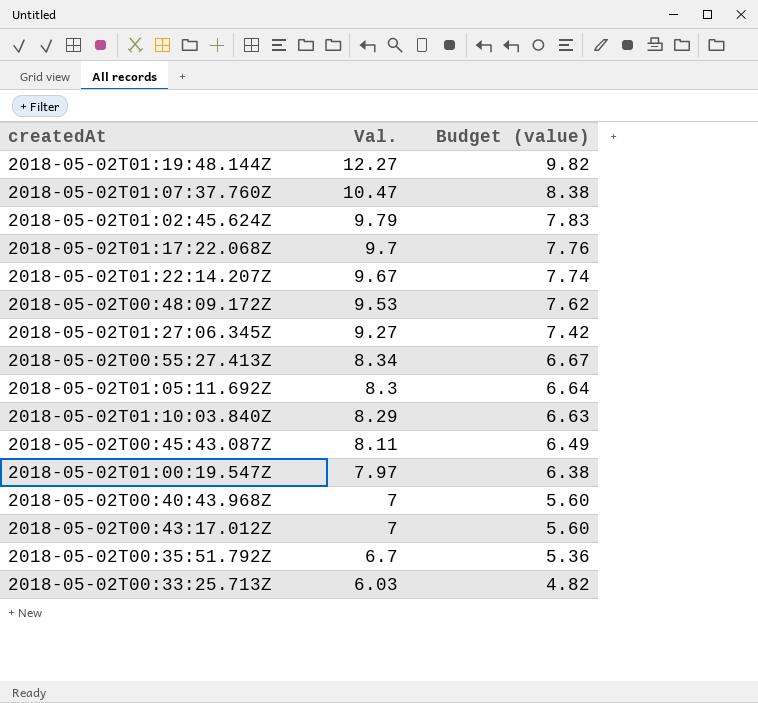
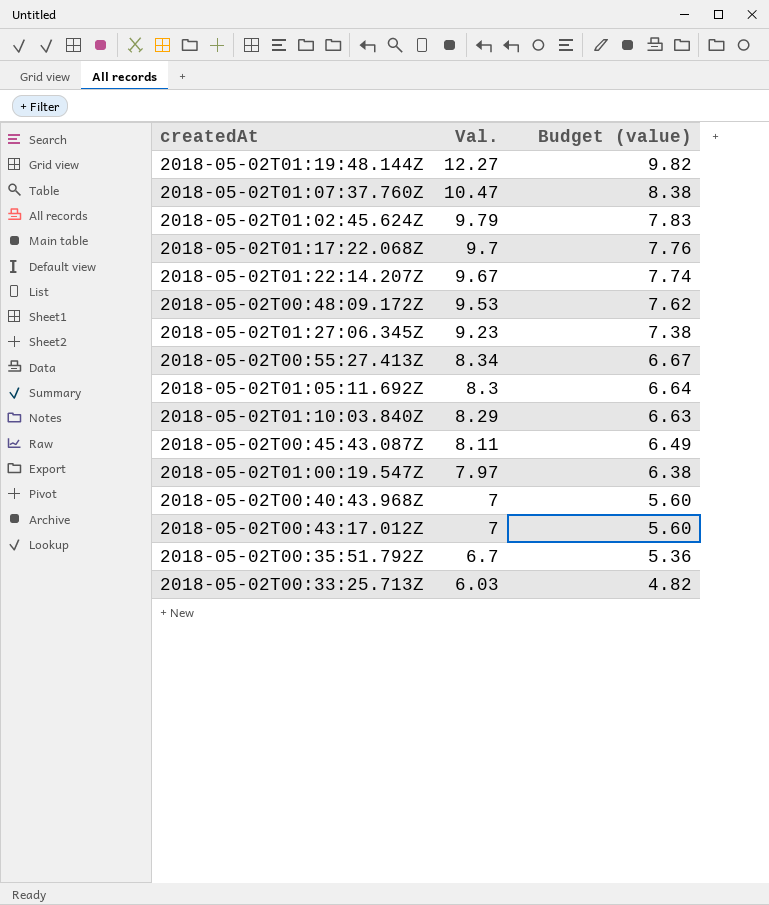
2018-05-02T01:27:06.345Z | Val.: 9.27 -> 9.23
2018-05-02T01:27:06.345Z | Budget (value): 7.42 -> 7.38

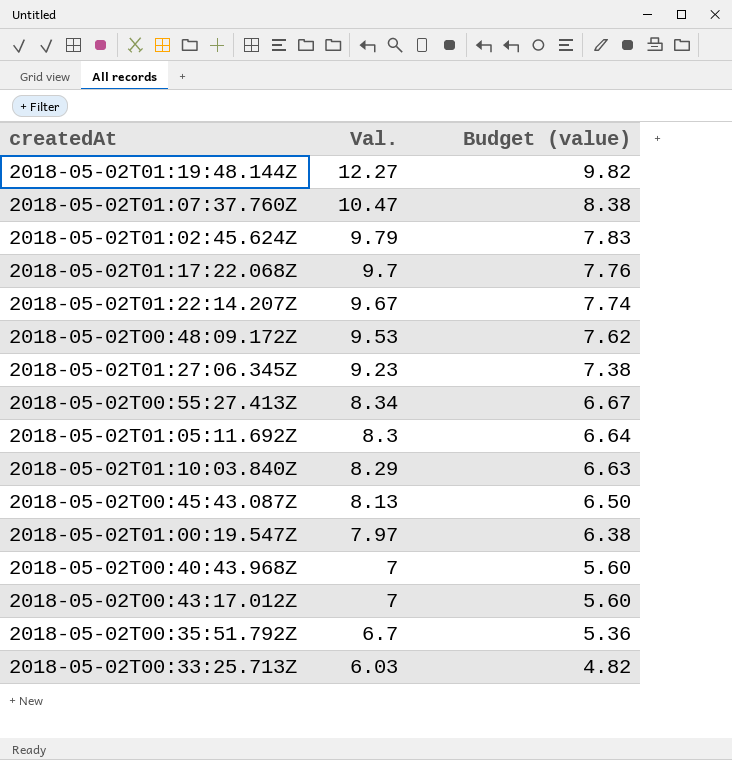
2018-05-02T00:45:43.087Z | Val.: 8.11 -> 8.13
2018-05-02T00:45:43.087Z | Budget (value): 6.49 -> 6.50

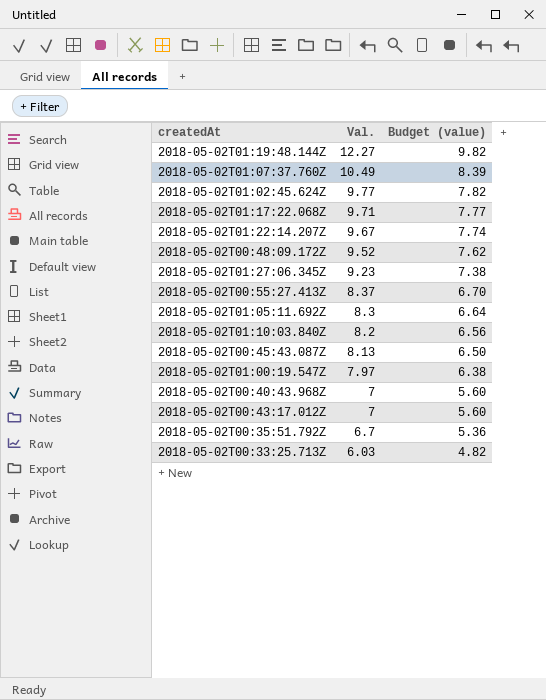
2018-05-02T01:07:37.760Z | Val.: 10.47 -> 10.49
2018-05-02T01:07:37.760Z | Budget (value): 8.38 -> 8.39
2018-05-02T01:02:45.624Z | Val.: 9.79 -> 9.77
2018-05-02T01:02:45.624Z | Budget (value): 7.83 -> 7.82
2018-05-02T01:17:22.068Z | Val.: 9.7 -> 9.71
2018-05-02T01:17:22.068Z | Budget (value): 7.76 -> 7.77
2018-05-02T00:48:09.172Z | Val.: 9.53 -> 9.52
2018-05-02T00:55:27.413Z | Val.: 8.34 -> 8.37
2018-05-02T00:55:27.413Z | Budget (value): 6.67 -> 6.70
2018-05-02T01:10:03.840Z | Val.: 8.29 -> 8.2
2018-05-02T01:10:03.840Z | Budget (value): 6.63 -> 6.56

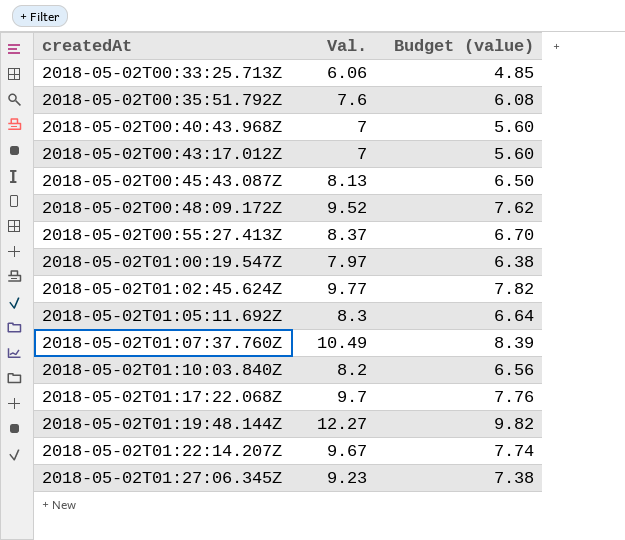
row order: Val. descending -> createdAt ascending
2018-05-02T00:33:25.713Z | Val.: 6.03 -> 6.06
2018-05-02T00:33:25.713Z | Budget (value): 4.82 -> 4.85
2018-05-02T00:35:51.792Z | Val.: 6.7 -> 7.6
2018-05-02T00:35:51.792Z | Budget (value): 5.36 -> 6.08
2018-05-02T01:17:22.068Z | Val.: 9.71 -> 9.7
2018-05-02T01:17:22.068Z | Budget (value): 7.77 -> 7.76

